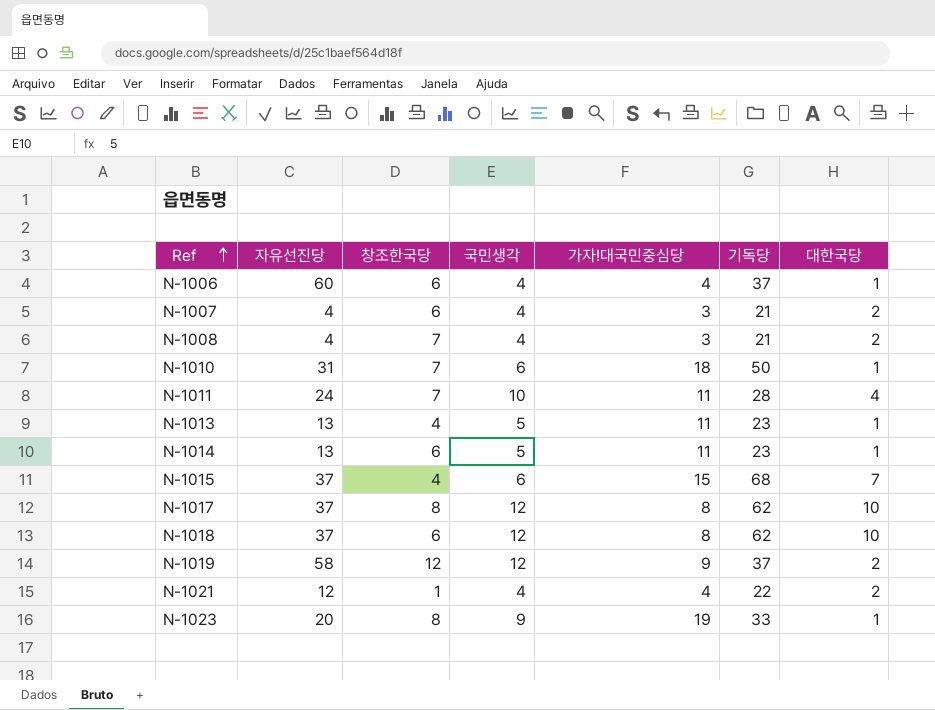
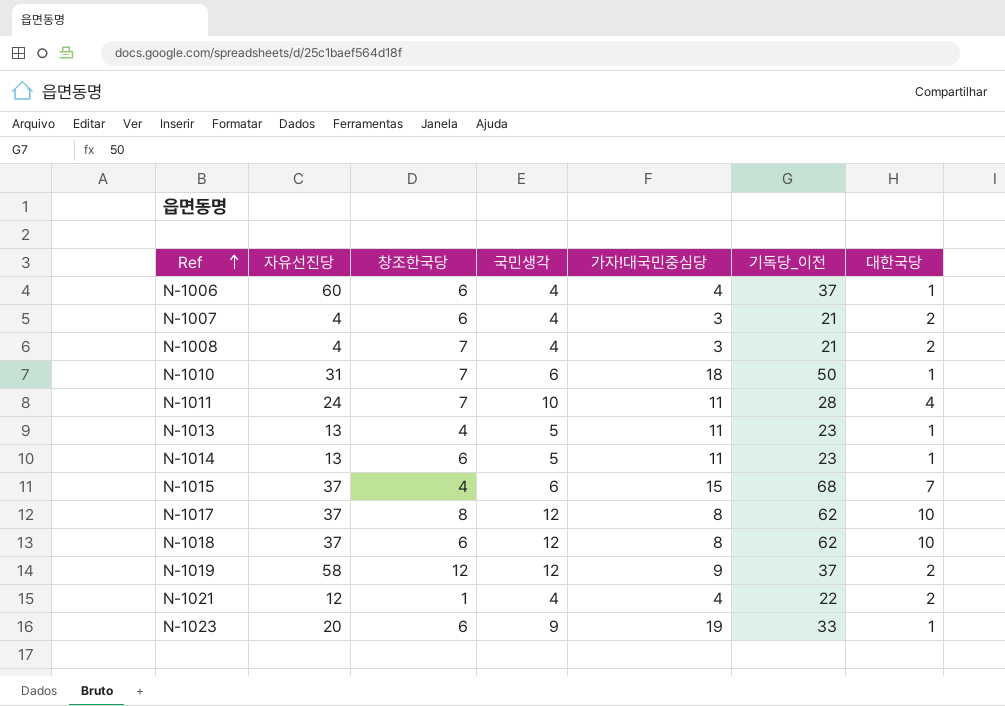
column name: 기독당 -> 기독당_이전
N-1023 | 창조한국당: 8 -> 6

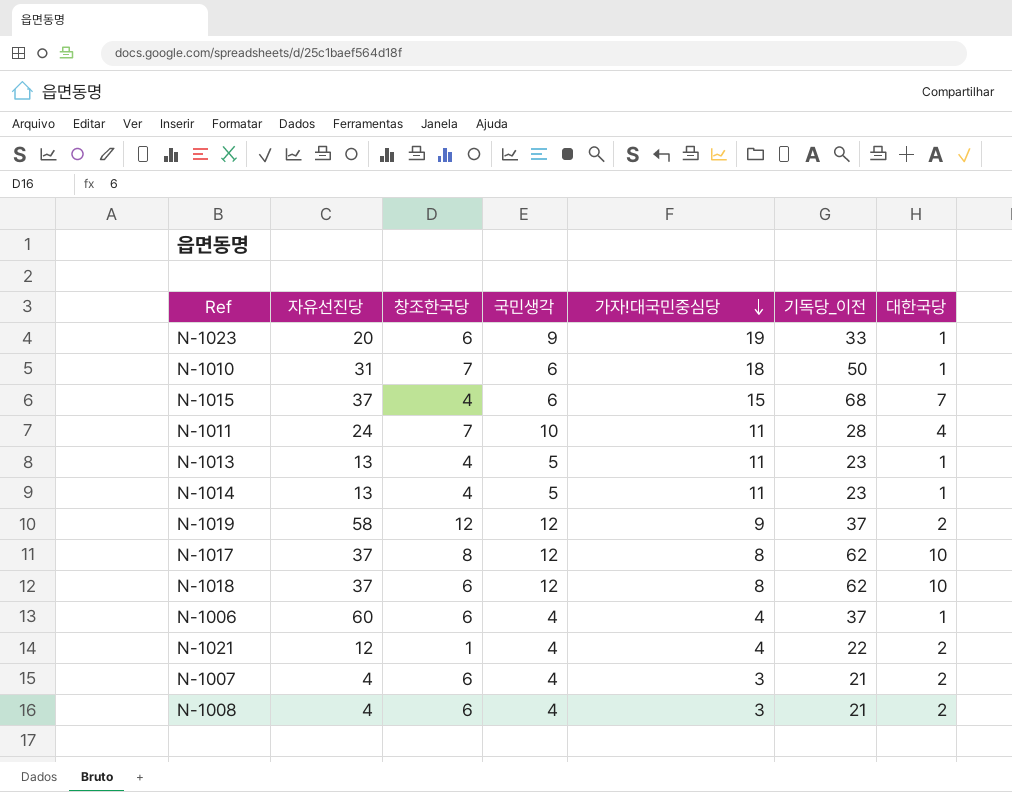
row order: Ref ascending -> 가자!대국민중심당 descending
N-1014 | 창조한국당: 6 -> 4
N-1008 | 창조한국당: 7 -> 6

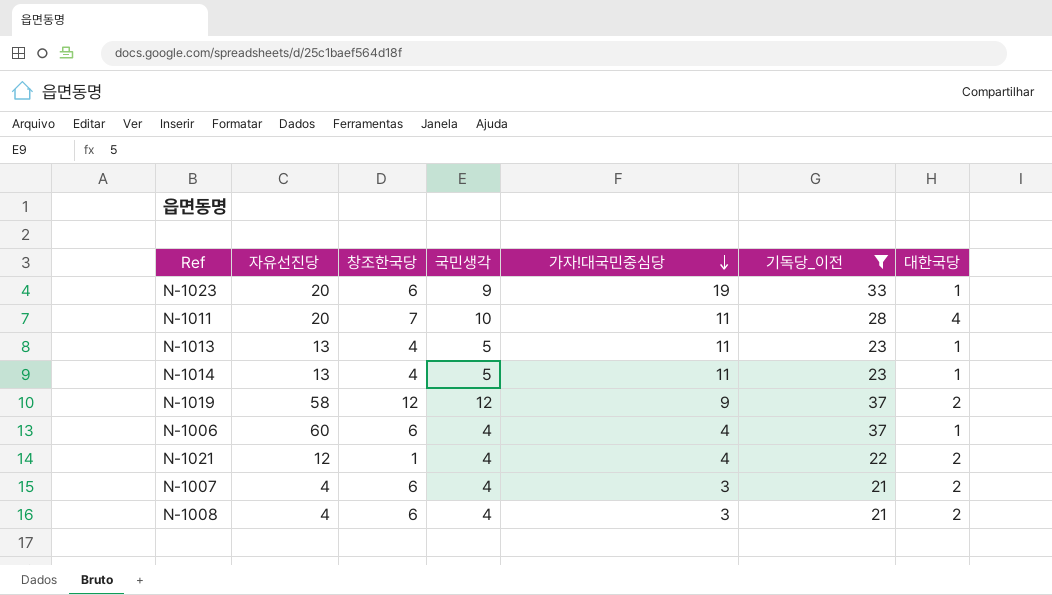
filter: none -> 기독당_이전 <= 37
N-1011 | 자유선진당: 24 -> 20

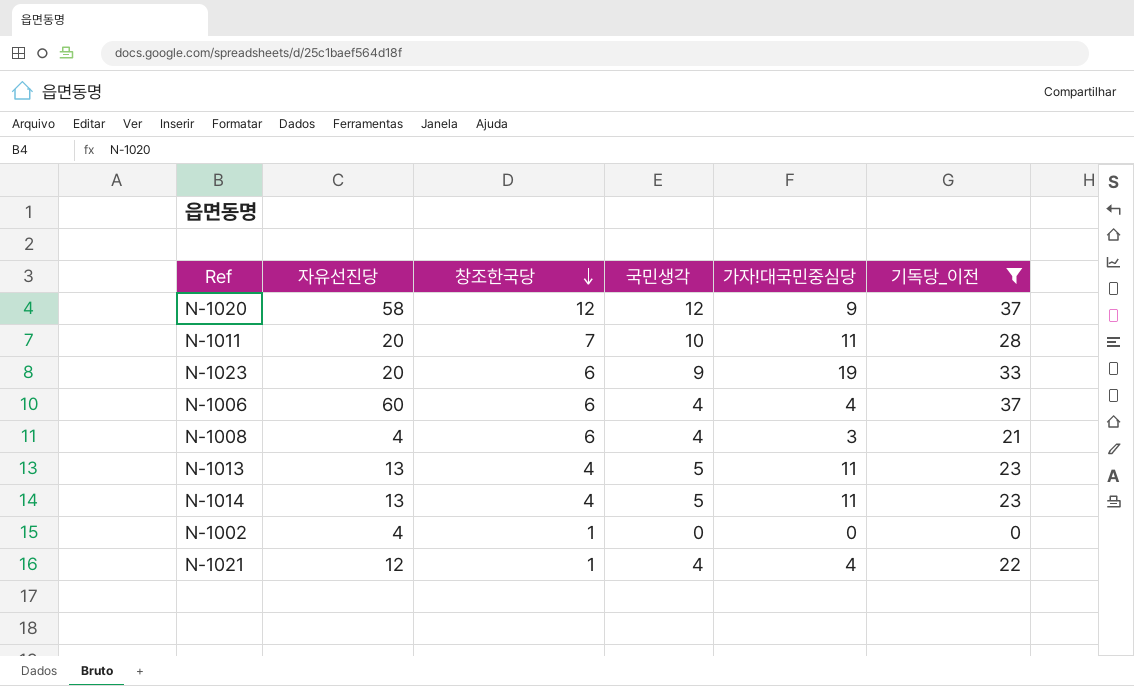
row order: 가자!대국민중심당 descending -> 창조한국당 descending
column 대한국당 | position: 7 -> none
row N-1019: 58 | 12 | 12 | 9 | 37 | 2 -> none
row N-1007: 4 | 6 | 4 | 3 | 21 | 2 -> none
row N-1020: none -> 58 | 12 | 12 | 9 | 37
row N-1002: none -> 4 | 1 | 0 | 0 | 0

